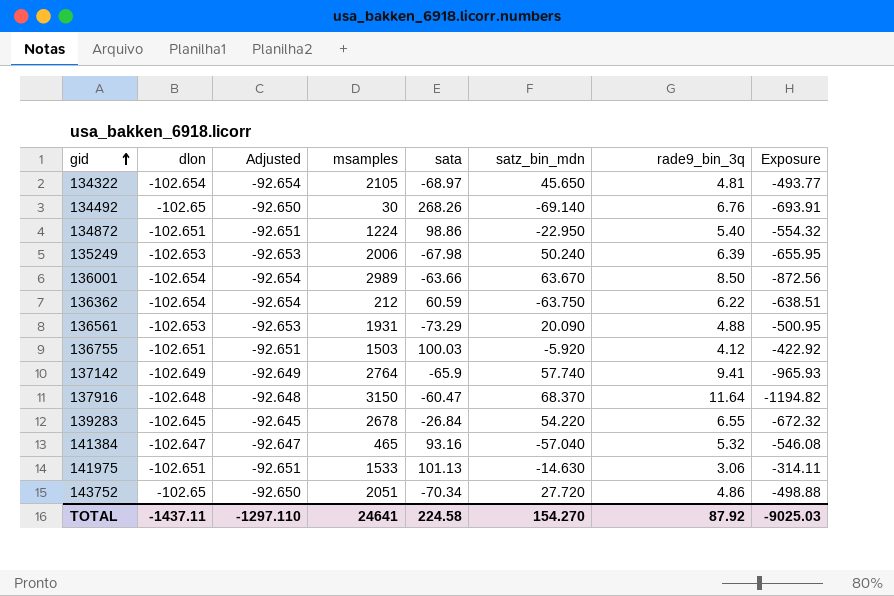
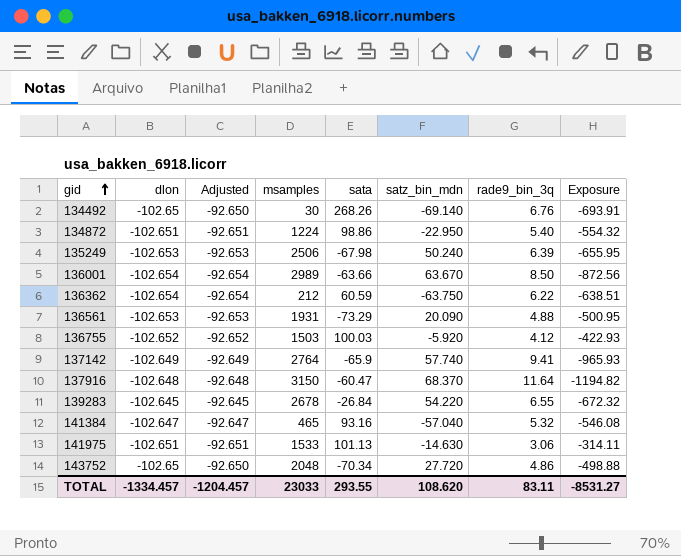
row 134322: -102.654 | -92.654 | 2105 | -68.97 | 45.650 | 4.81 | -493.77 -> none
135249 | msamples: 2006 -> 2506
136755 | dlon: -102.651 -> -102.652
136755 | Adjusted: -92.651 -> -92.652
136755 | Exposure: -422.92 -> -422.93
143752 | msamples: 2051 -> 2048
TOTAL | dlon: -1437.11 -> -1334.457
TOTAL | Adjusted: -1297.110 -> -1204.457
TOTAL | msamples: 24641 -> 23033
TOTAL | sata: 224.58 -> 293.55
TOTAL | satz_bin_mdn: 154.270 -> 108.620
TOTAL | rade9_bin_3q: 87.92 -> 83.11
TOTAL | Exposure: -9025.03 -> -8531.27

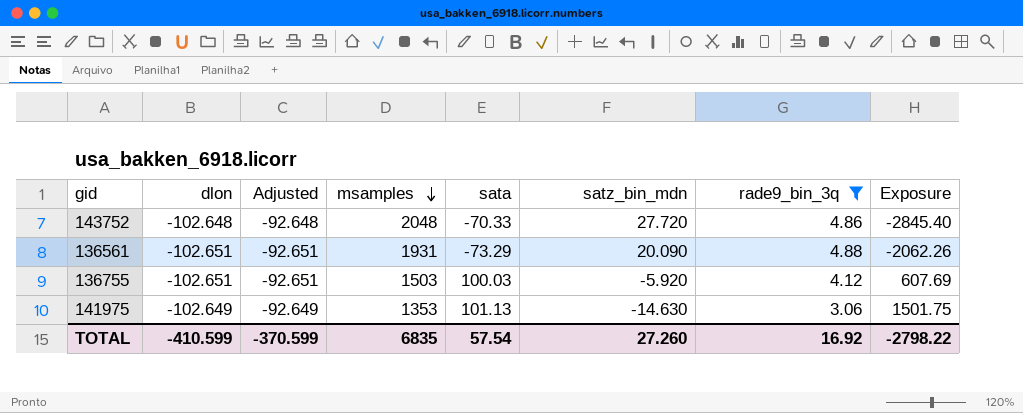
filter: none -> rade9_bin_3q <= 4.88
row order: gid ascending -> msamples descending
column Exposure | formula: [dlon] * [rade9_bin_3q] -> [dlon] * [satz_bin_mdn]
143752 | dlon: -102.65 -> -102.648
143752 | Adjusted: -92.650 -> -92.648
143752 | sata: -70.34 -> -70.33
136561 | dlon: -102.653 -> -102.651
136561 | Adjusted: -92.653 -> -92.651
136755 | dlon: -102.652 -> -102.651
136755 | Adjusted: -92.652 -> -92.651
141975 | dlon: -102.651 -> -102.649
141975 | Adjusted: -92.651 -> -92.649
141975 | msamples: 1533 -> 1353
TOTAL | dlon: -1334.457 -> -410.599
TOTAL | Adjusted: -1204.457 -> -370.599
TOTAL | msamples: 23033 -> 6835
TOTAL | sata: 293.55 -> 57.54
TOTAL | satz_bin_mdn: 108.620 -> 27.260
TOTAL | rade9_bin_3q: 83.11 -> 16.92
TOTAL | Exposure: -8531.27 -> -2798.22

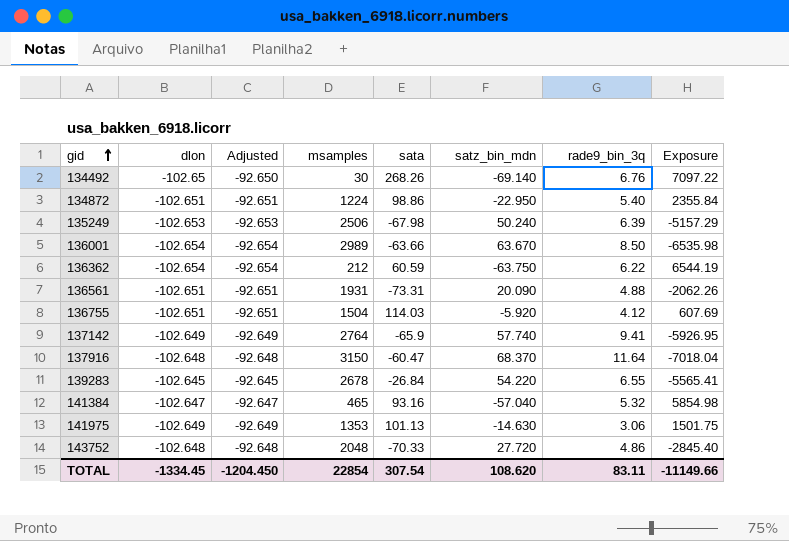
filter: rade9_bin_3q <= 4.88 -> none
row order: msamples descending -> gid ascending
136561 | sata: -73.29 -> -73.31
136755 | msamples: 1503 -> 1504
136755 | sata: 100.03 -> 114.03
TOTAL | dlon: -410.599 -> -1334.45
TOTAL | Adjusted: -370.599 -> -1204.450
TOTAL | msamples: 6835 -> 22854
TOTAL | sata: 57.54 -> 307.54
TOTAL | satz_bin_mdn: 27.260 -> 108.620
TOTAL | rade9_bin_3q: 16.92 -> 83.11
TOTAL | Exposure: -2798.22 -> -11149.66

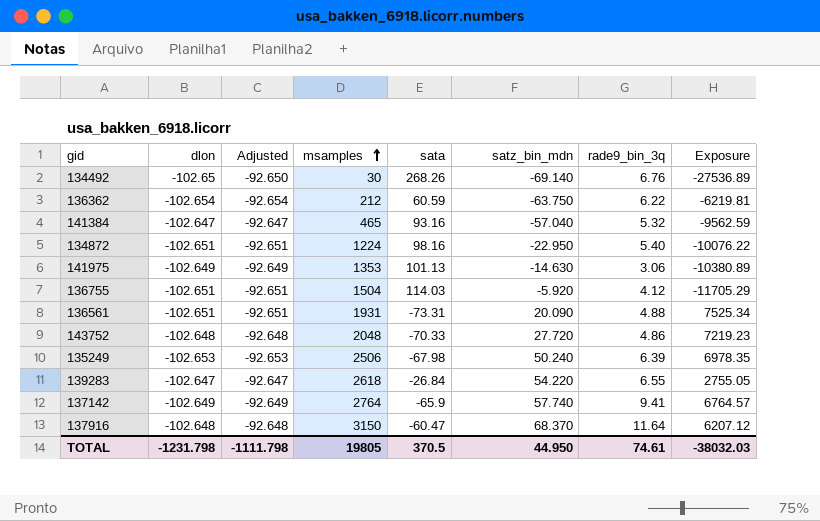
row order: gid ascending -> msamples ascending
column Exposure | formula: [dlon] * [satz_bin_mdn] -> [dlon] * [sata]
row 136001: -102.654 | -92.654 | 2989 | -63.66 | 63.670 | 8.50 | -6535.98 -> none
134872 | sata: 98.86 -> 98.16
139283 | dlon: -102.645 -> -102.647
139283 | Adjusted: -92.645 -> -92.647
139283 | msamples: 2678 -> 2618
TOTAL | dlon: -1334.45 -> -1231.798
TOTAL | Adjusted: -1204.450 -> -1111.798
TOTAL | msamples: 22854 -> 19805
TOTAL | sata: 307.54 -> 370.5
TOTAL | satz_bin_mdn: 108.620 -> 44.950
TOTAL | rade9_bin_3q: 83.11 -> 74.61
TOTAL | Exposure: -11149.66 -> -38032.03

